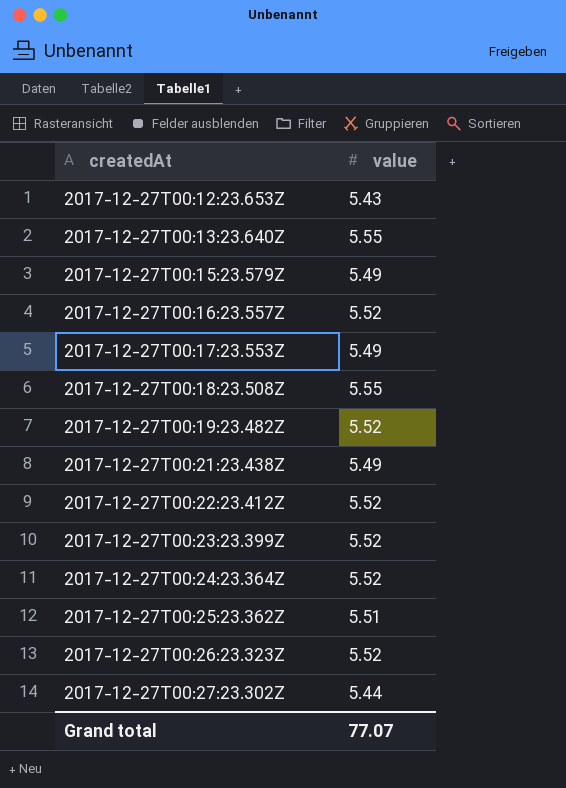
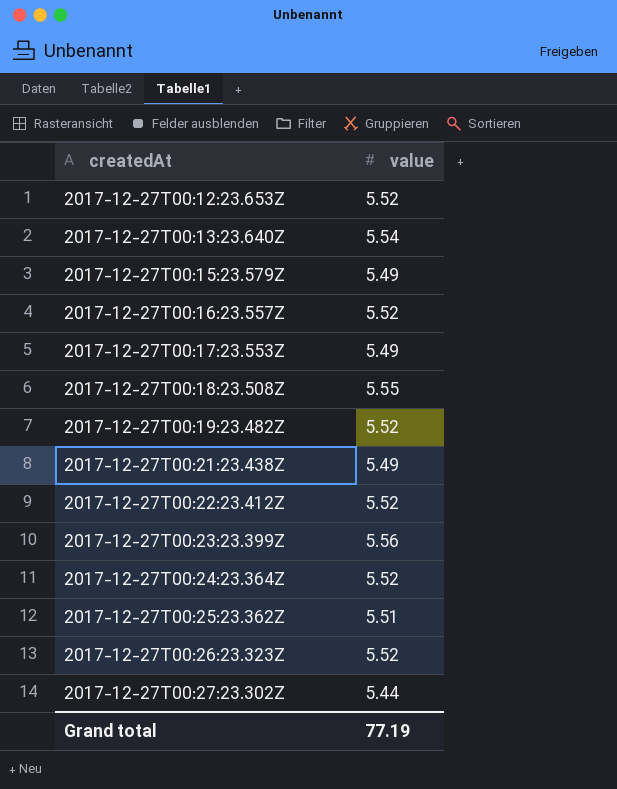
2017-12-27T00:12:23.653Z | value: 5.43 -> 5.52
2017-12-27T00:13:23.640Z | value: 5.55 -> 5.54
2017-12-27T00:23:23.399Z | value: 5.52 -> 5.56
Grand total | value: 77.07 -> 77.19

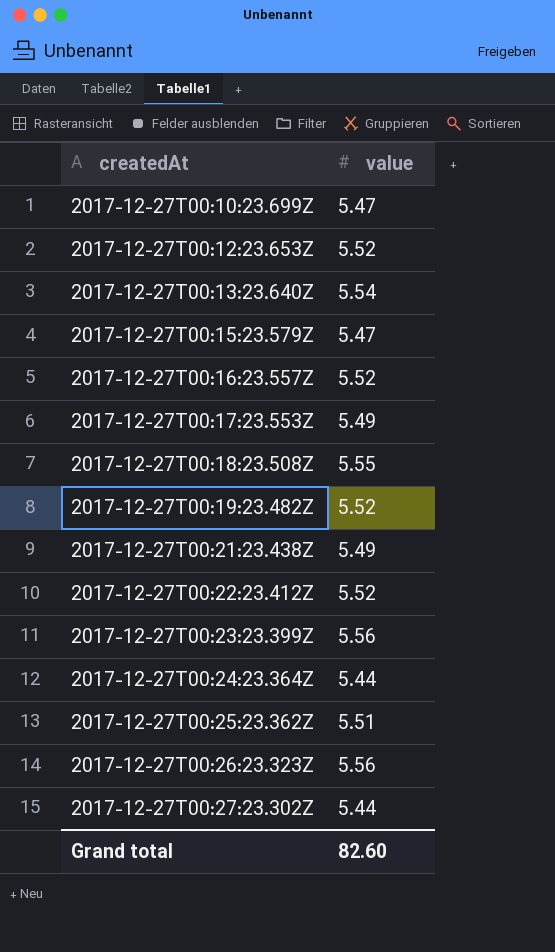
row 2017-12-27T00:10:23.699Z: none -> 5.47
2017-12-27T00:15:23.579Z | value: 5.49 -> 5.47
2017-12-27T00:24:23.364Z | value: 5.52 -> 5.44
2017-12-27T00:26:23.323Z | value: 5.52 -> 5.56
Grand total | value: 77.19 -> 82.60

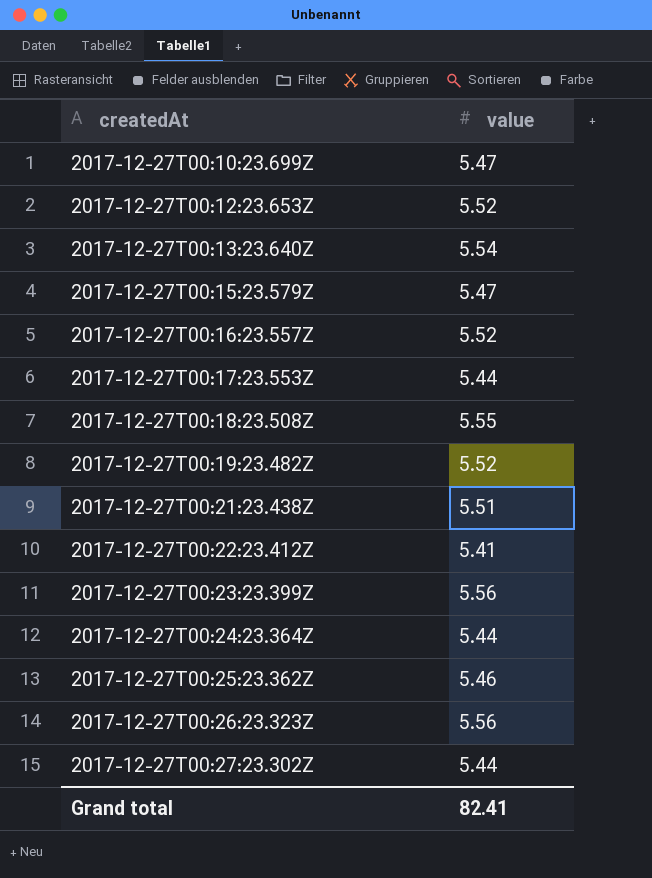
2017-12-27T00:17:23.553Z | value: 5.49 -> 5.44
2017-12-27T00:21:23.438Z | value: 5.49 -> 5.51
2017-12-27T00:22:23.412Z | value: 5.52 -> 5.41
2017-12-27T00:25:23.362Z | value: 5.51 -> 5.46
Grand total | value: 82.60 -> 82.41

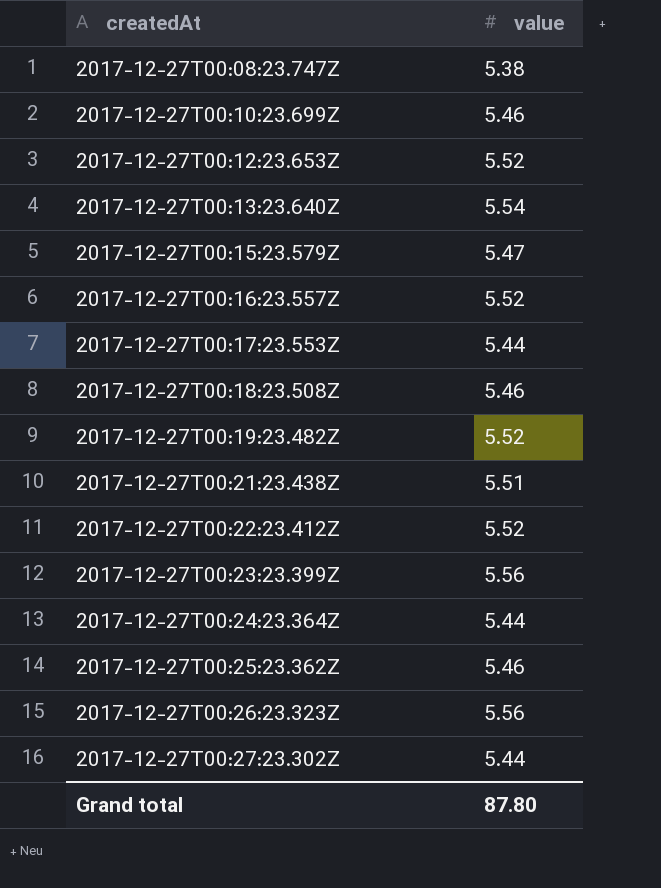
row 2017-12-27T00:08:23.747Z: none -> 5.38
2017-12-27T00:10:23.699Z | value: 5.47 -> 5.46
2017-12-27T00:18:23.508Z | value: 5.55 -> 5.46
2017-12-27T00:22:23.412Z | value: 5.41 -> 5.52
Grand total | value: 82.41 -> 87.80

